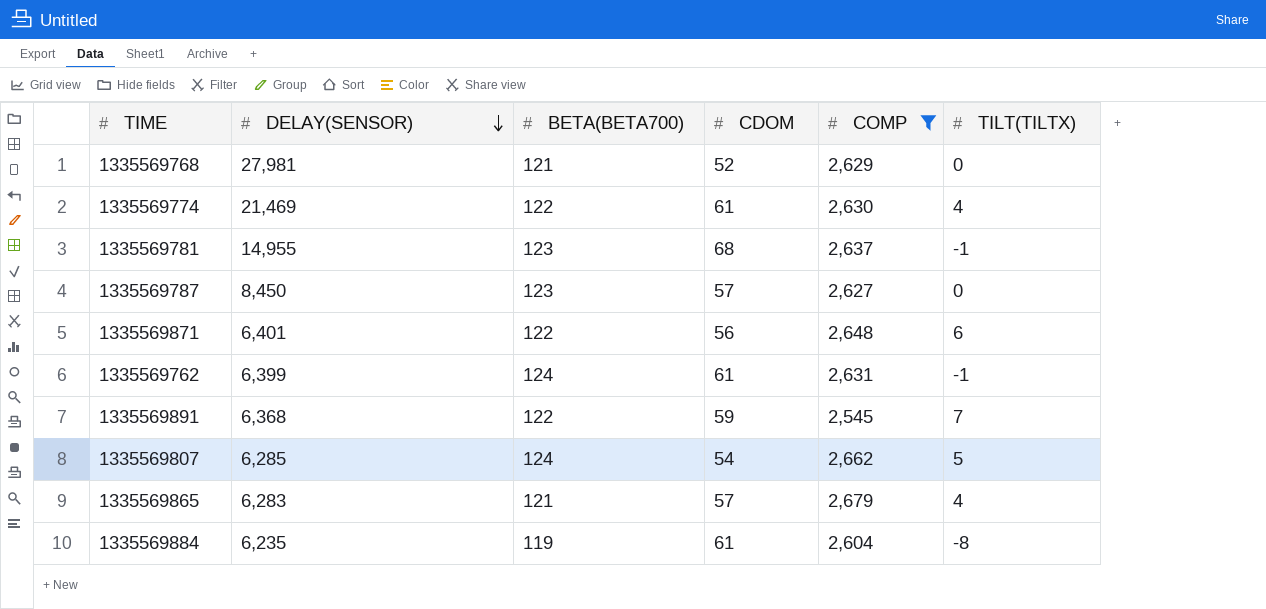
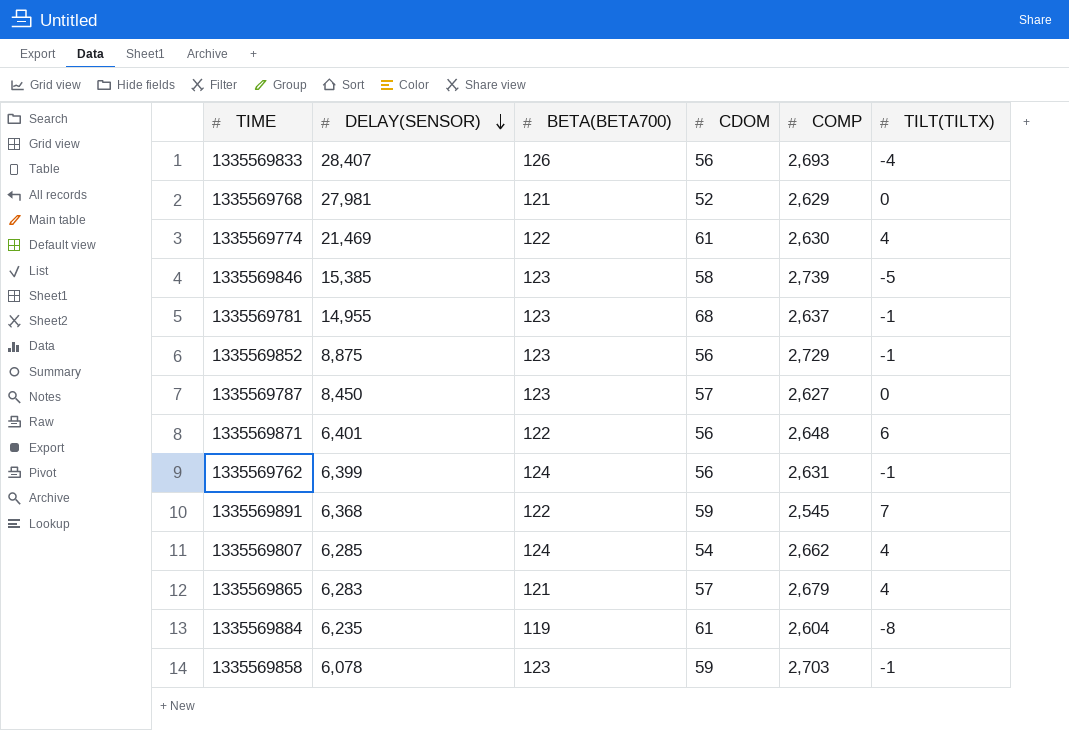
filter: COMP <= 2,679 -> none
1335569762 | CDOM: 61 -> 56
1335569807 | TILT(TILTX): 5 -> 4

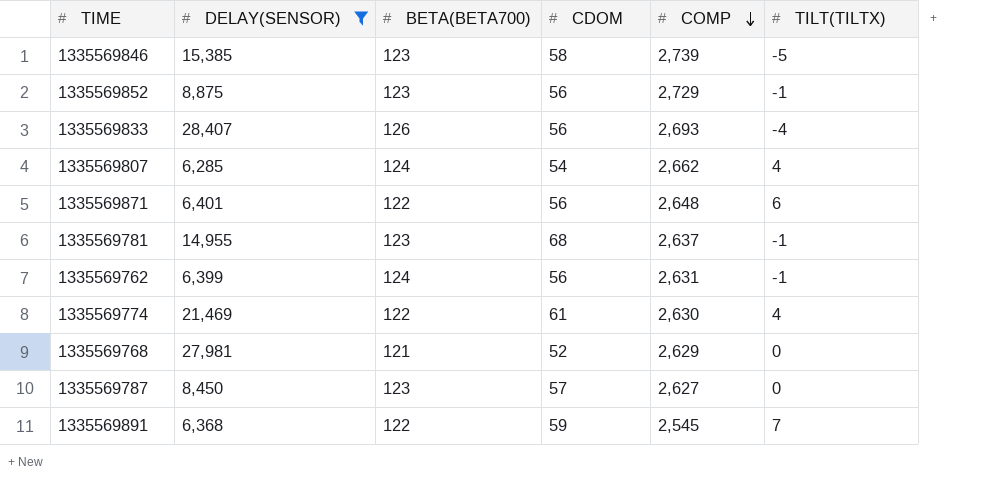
filter: none -> DELAY(SENSOR) >= 6,285
row order: DELAY(SENSOR) descending -> COMP descending

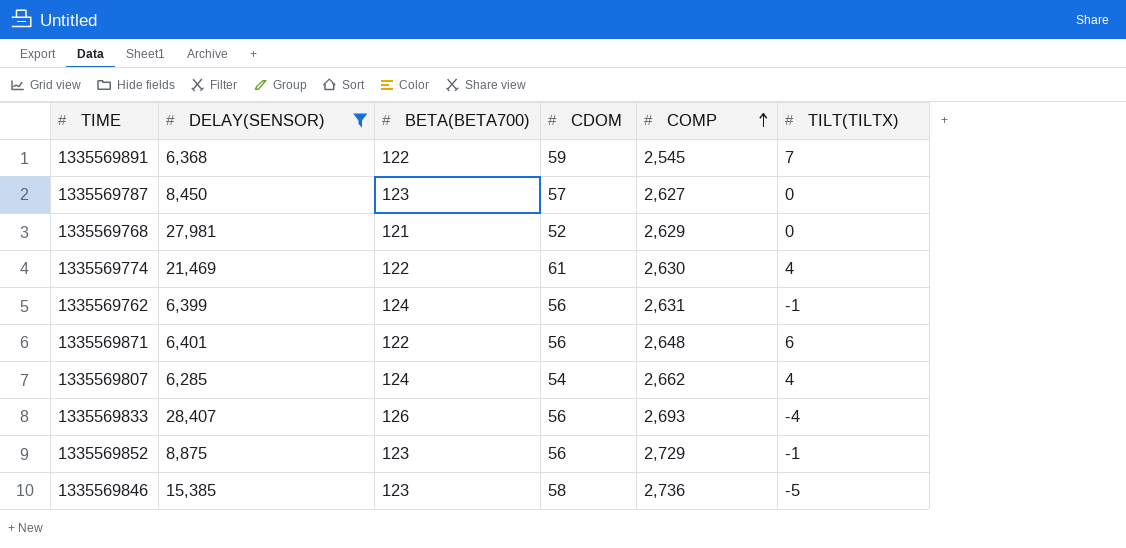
row order: COMP descending -> COMP ascending
row 1335569781: 14,955 | 123 | 68 | 2,637 | -1 -> none
1335569846 | COMP: 2,739 -> 2,736

